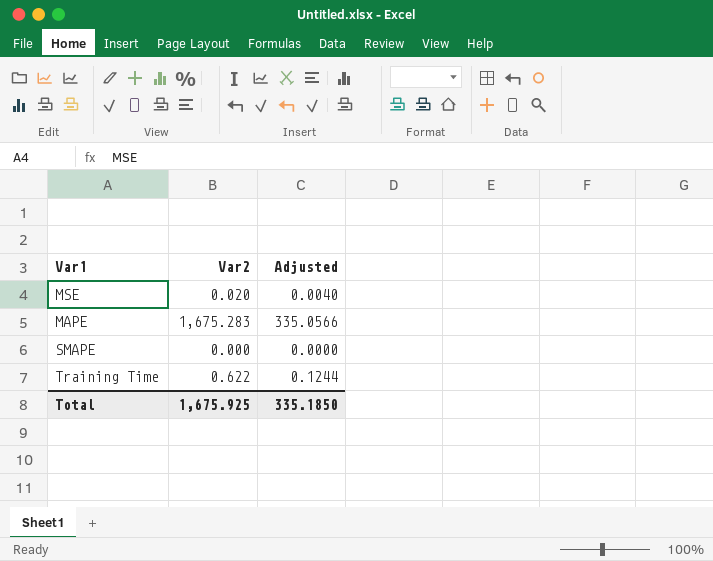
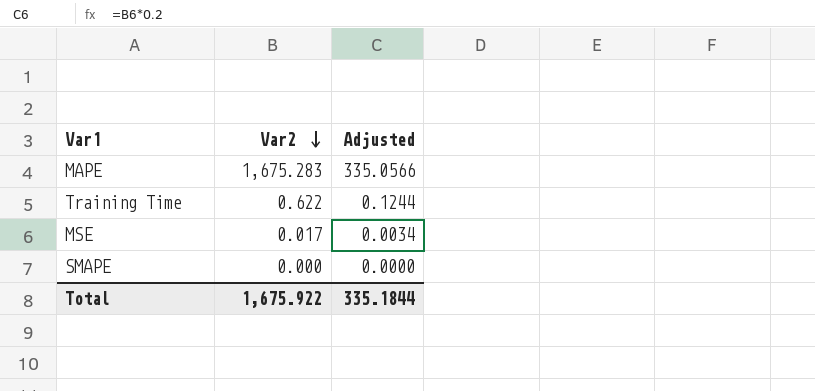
row order: none -> Var2 descending
MSE | Var2: 0.020 -> 0.017
MSE | Adjusted: 0.0040 -> 0.0034
Total | Var2: 1,675.925 -> 1,675.922
Total | Adjusted: 335.1850 -> 335.1844

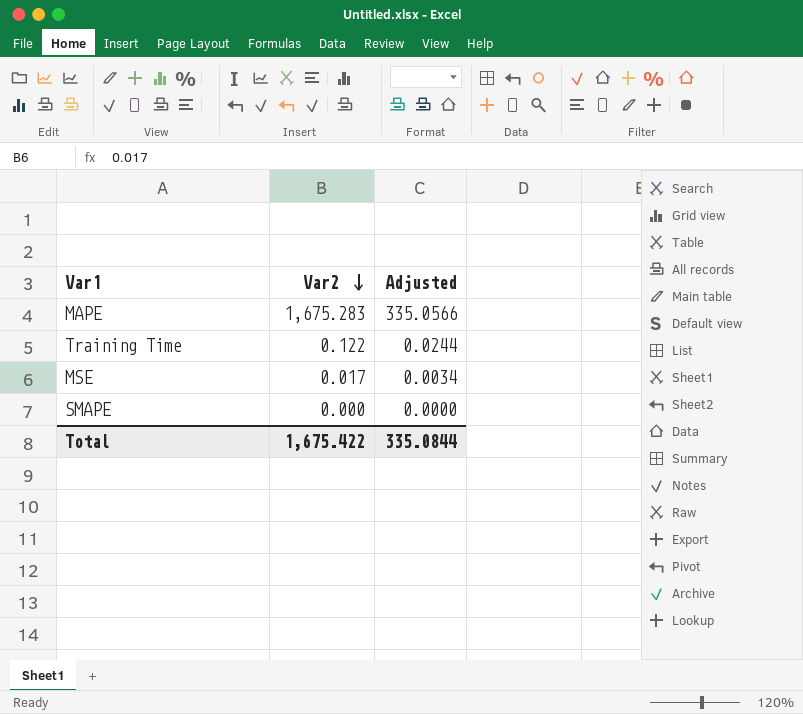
Training Time | Var2: 0.622 -> 0.122
Training Time | Adjusted: 0.1244 -> 0.0244
Total | Var2: 1,675.922 -> 1,675.422
Total | Adjusted: 335.1844 -> 335.0844

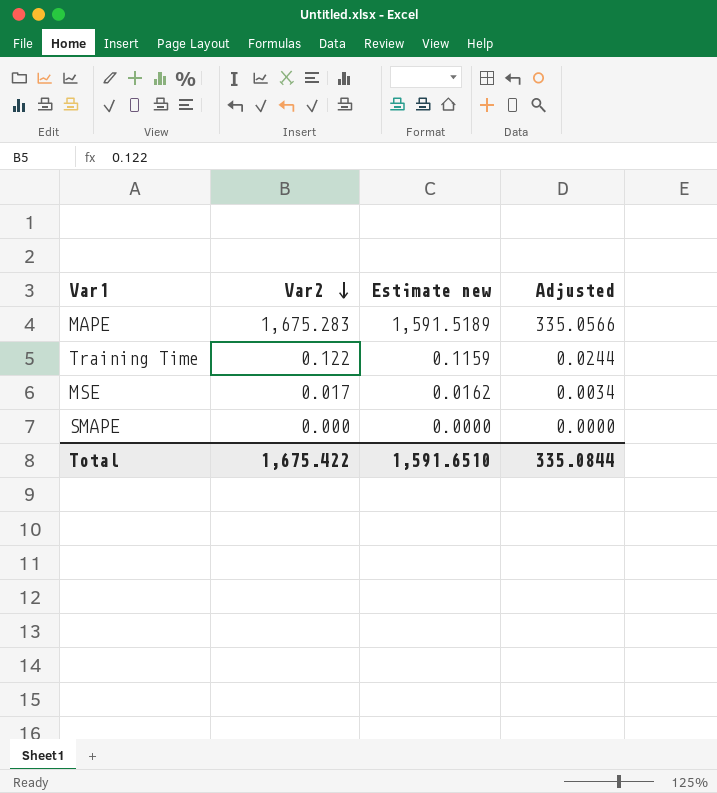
column Estimate new | formula: none -> [Var2] * 0.95

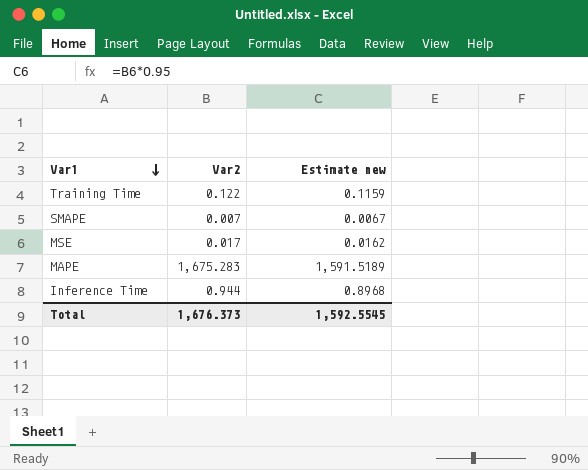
row order: Var2 descending -> Var1 descending
column Adjusted | formula: [Var2] * 0.2 -> none
SMAPE | Var2: 0.000 -> 0.007
SMAPE | Estimate new: 0.0000 -> 0.0067
row Inference Time: none -> 0.944 | 0.8968
Total | Var2: 1,675.422 -> 1,676.373
Total | Estimate new: 1,591.6510 -> 1,592.5545

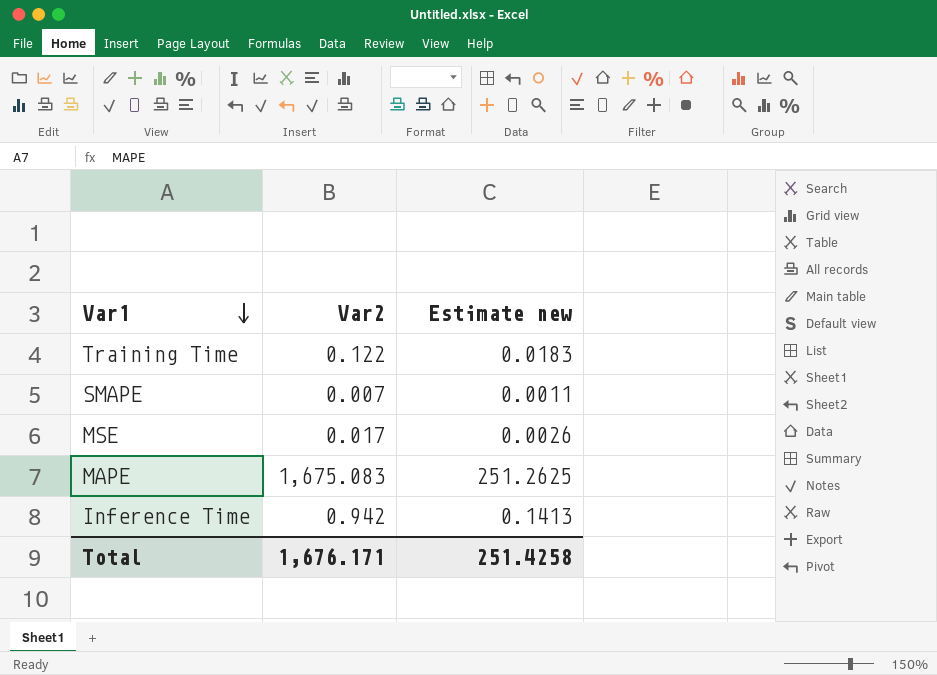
column Estimate new | formula: [Var2] * 0.95 -> [Var2] * 0.15
MAPE | Var2: 1,675.283 -> 1,675.083
Inference Time | Var2: 0.944 -> 0.942
Total | Var2: 1,676.373 -> 1,676.171
Total | Estimate new: 1,592.5545 -> 251.4258

